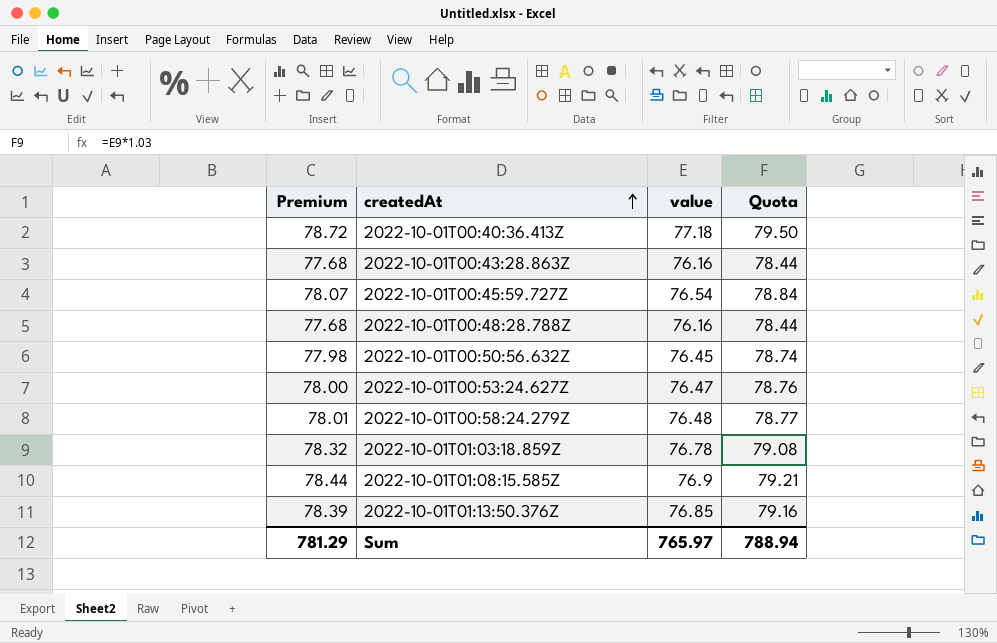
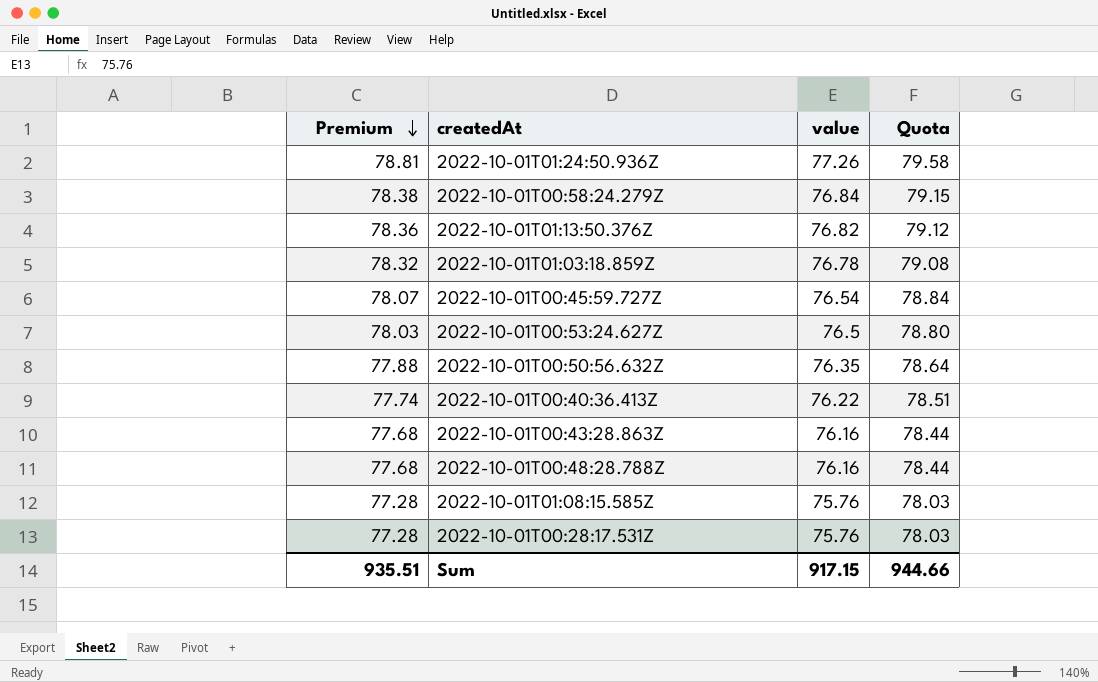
row order: createdAt ascending -> Premium descending
row 2022-10-01T01:24:50.936Z: none -> 78.81 | 77.26 | 79.58
2022-10-01T00:58:24.279Z | Premium: 78.01 -> 78.38
2022-10-01T00:58:24.279Z | value: 76.48 -> 76.84
2022-10-01T00:58:24.279Z | Quota: 78.77 -> 79.15
2022-10-01T01:13:50.376Z | Premium: 78.39 -> 78.36
2022-10-01T01:13:50.376Z | value: 76.85 -> 76.82
2022-10-01T01:13:50.376Z | Quota: 79.16 -> 79.12
2022-10-01T00:53:24.627Z | Premium: 78.00 -> 78.03
2022-10-01T00:53:24.627Z | value: 76.47 -> 76.5
2022-10-01T00:53:24.627Z | Quota: 78.76 -> 78.80
2022-10-01T00:50:56.632Z | Premium: 77.98 -> 77.88
2022-10-01T00:50:56.632Z | value: 76.45 -> 76.35
2022-10-01T00:50:56.632Z | Quota: 78.74 -> 78.64
2022-10-01T00:40:36.413Z | Premium: 78.72 -> 77.74
2022-10-01T00:40:36.413Z | value: 77.18 -> 76.22
2022-10-01T00:40:36.413Z | Quota: 79.50 -> 78.51
2022-10-01T01:08:15.585Z | Premium: 78.44 -> 77.28
2022-10-01T01:08:15.585Z | value: 76.9 -> 75.76
2022-10-01T01:08:15.585Z | Quota: 79.21 -> 78.03
row 2022-10-01T00:28:17.531Z: none -> 77.28 | 75.76 | 78.03
Sum | Premium: 781.29 -> 935.51
Sum | value: 765.97 -> 917.15
Sum | Quota: 788.94 -> 944.66

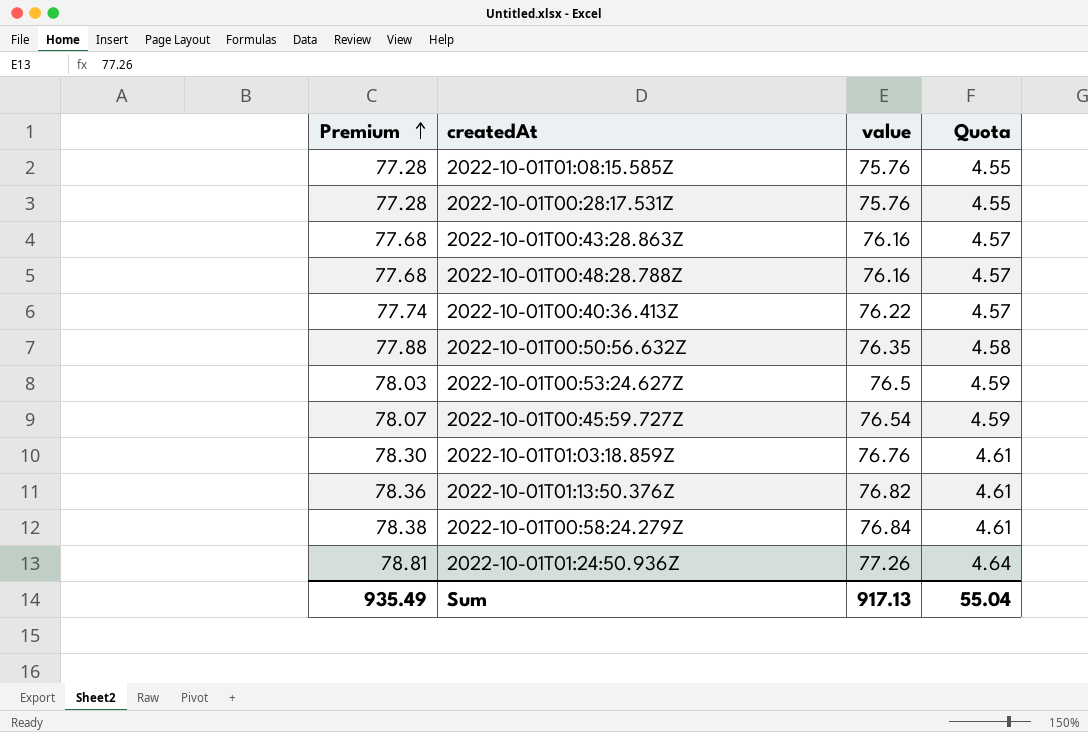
row order: Premium descending -> Premium ascending
column Quota | formula: [value] * 1.03 -> [value] * 0.06
2022-10-01T01:03:18.859Z | Premium: 78.32 -> 78.30
2022-10-01T01:03:18.859Z | value: 76.78 -> 76.76
Sum | Premium: 935.51 -> 935.49
Sum | value: 917.15 -> 917.13
Sum | Quota: 944.66 -> 55.04

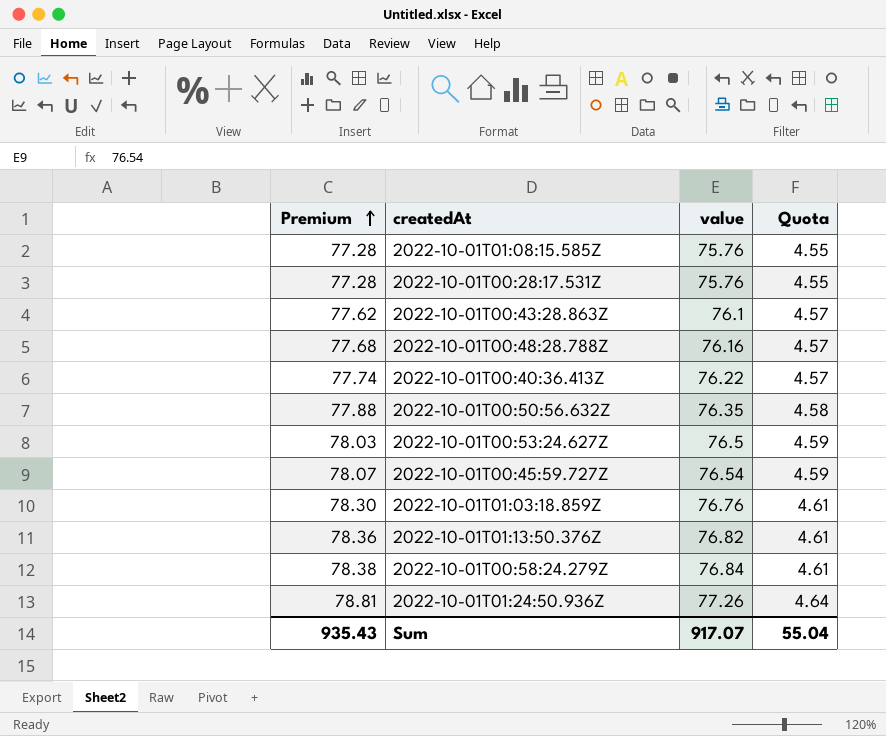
2022-10-01T00:43:28.863Z | Premium: 77.68 -> 77.62
2022-10-01T00:43:28.863Z | value: 76.16 -> 76.1
Sum | Premium: 935.49 -> 935.43
Sum | value: 917.13 -> 917.07

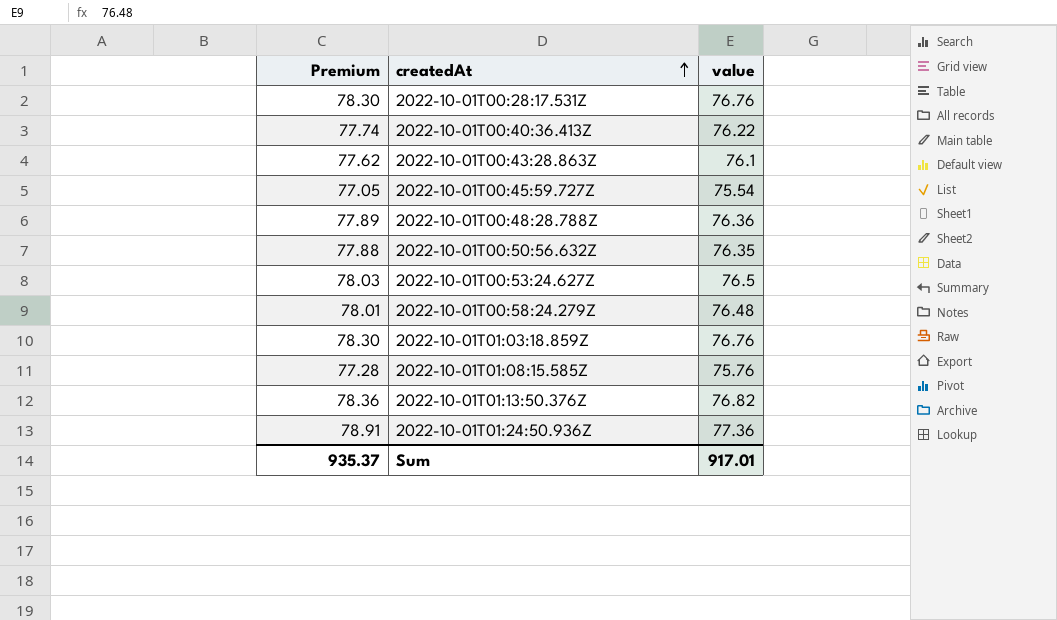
row order: Premium ascending -> createdAt ascending
column Quota | formula: [value] * 0.06 -> none
2022-10-01T00:28:17.531Z | Premium: 77.28 -> 78.30
2022-10-01T00:28:17.531Z | value: 75.76 -> 76.76
2022-10-01T00:45:59.727Z | Premium: 78.07 -> 77.05
2022-10-01T00:45:59.727Z | value: 76.54 -> 75.54
2022-10-01T00:48:28.788Z | Premium: 77.68 -> 77.89
2022-10-01T00:48:28.788Z | value: 76.16 -> 76.36
2022-10-01T00:58:24.279Z | Premium: 78.38 -> 78.01
2022-10-01T00:58:24.279Z | value: 76.84 -> 76.48
2022-10-01T01:24:50.936Z | Premium: 78.81 -> 78.91
2022-10-01T01:24:50.936Z | value: 77.26 -> 77.36
Sum | Premium: 935.43 -> 935.37
Sum | value: 917.07 -> 917.01

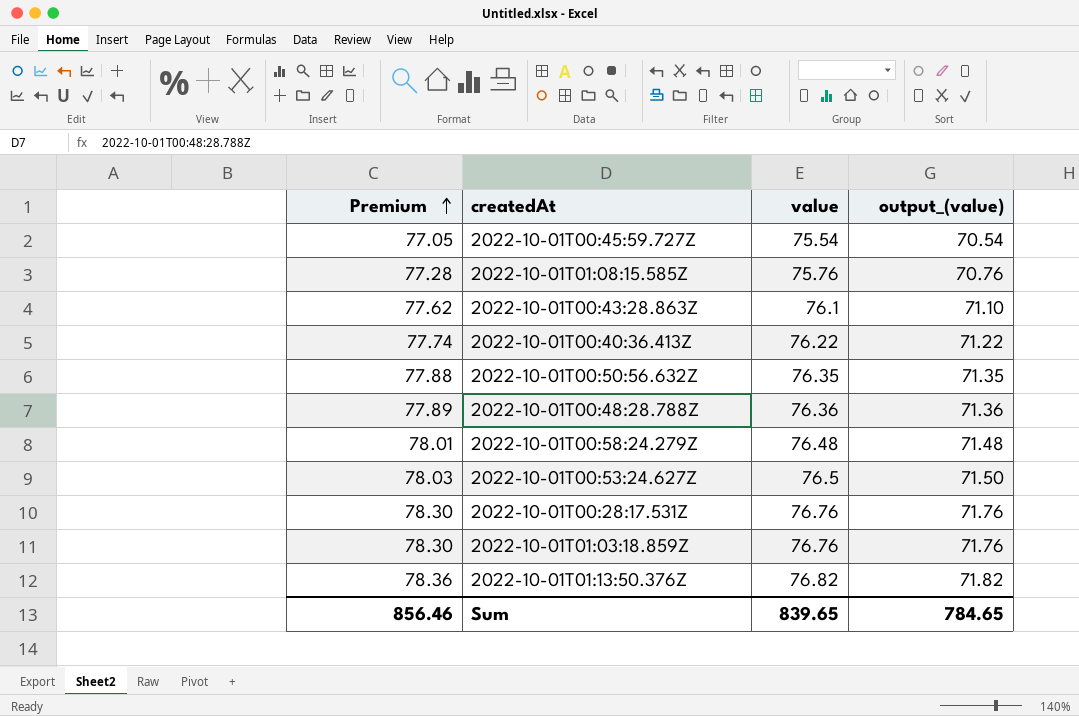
row order: createdAt ascending -> Premium ascending
column output_(value) | formula: none -> [value] - 5
row 2022-10-01T01:24:50.936Z: 78.91 | 77.36 -> none
Sum | Premium: 935.37 -> 856.46
Sum | value: 917.01 -> 839.65

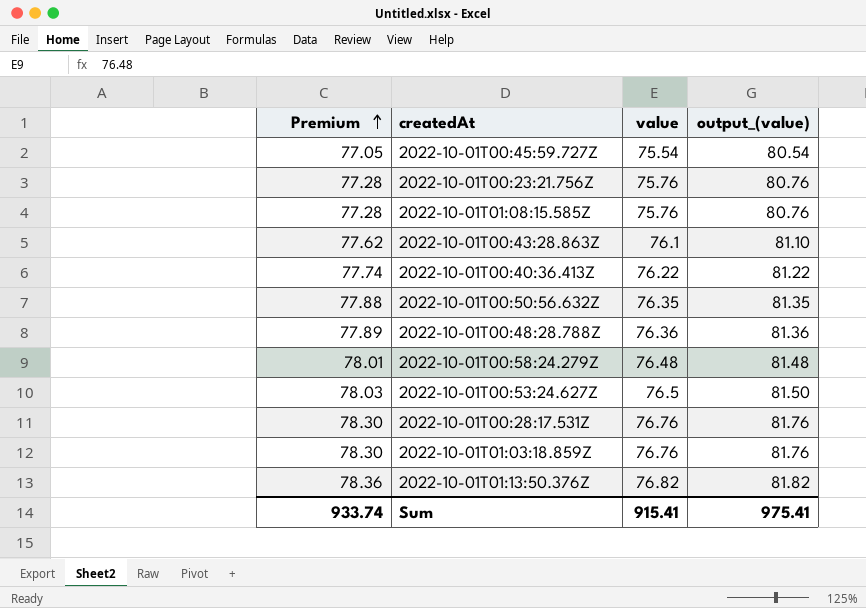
column output_(value) | formula: [value] - 5 -> [value] + 5
row 2022-10-01T00:23:21.756Z: none -> 77.28 | 75.76 | 80.76
Sum | Premium: 856.46 -> 933.74
Sum | value: 839.65 -> 915.41
Sum | output_(value): 784.65 -> 975.41

